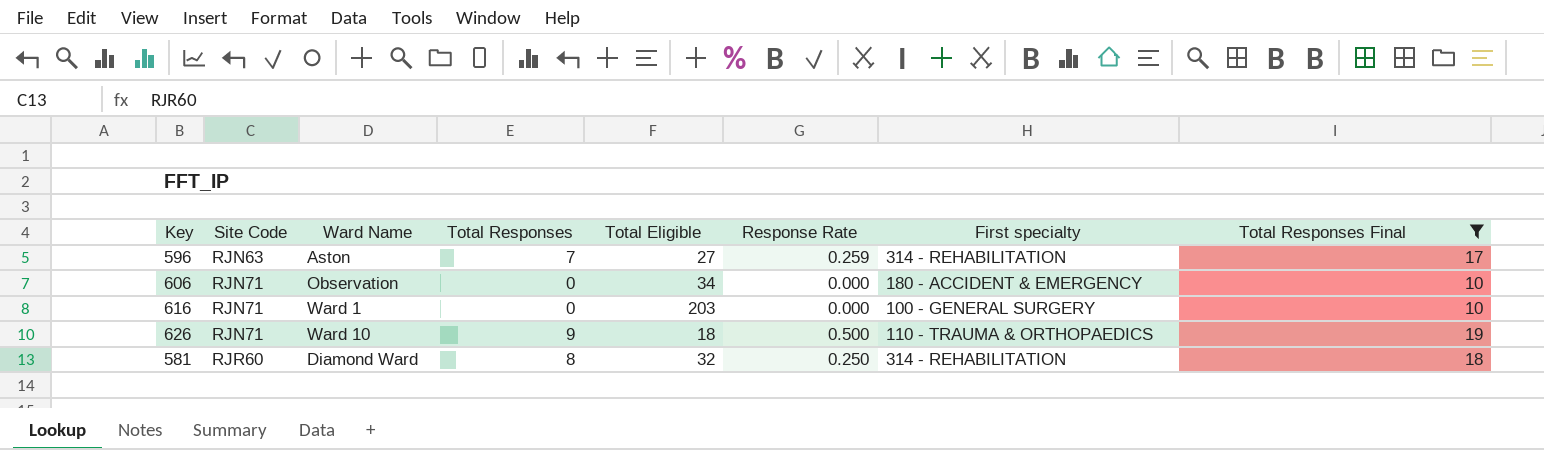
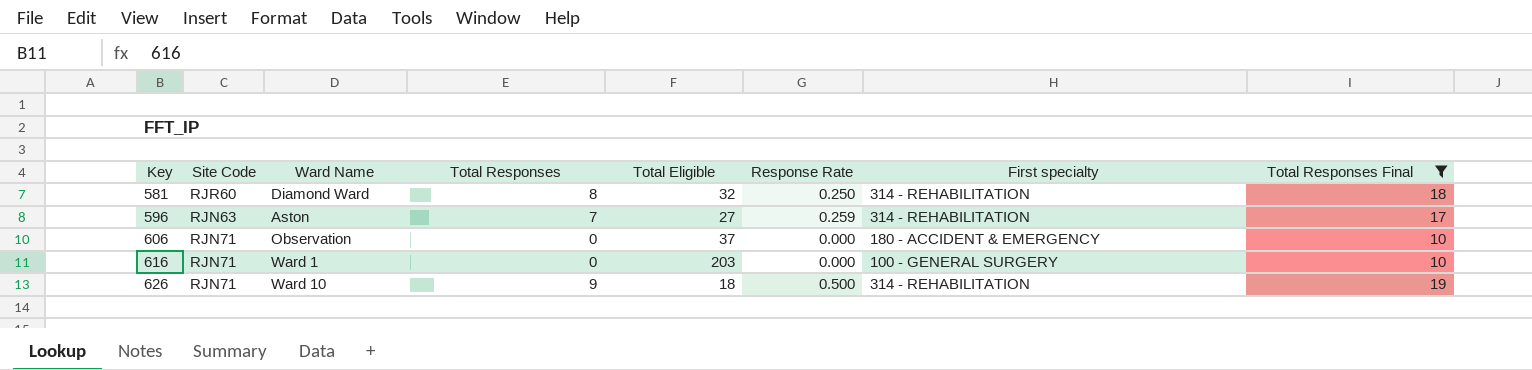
row order: Site Code ascending -> Key ascending
606 | Total Eligible: 34 -> 37
626 | First specialty: 110 - TRAUMA & ORTHOPAEDICS -> 314 - REHABILITATION

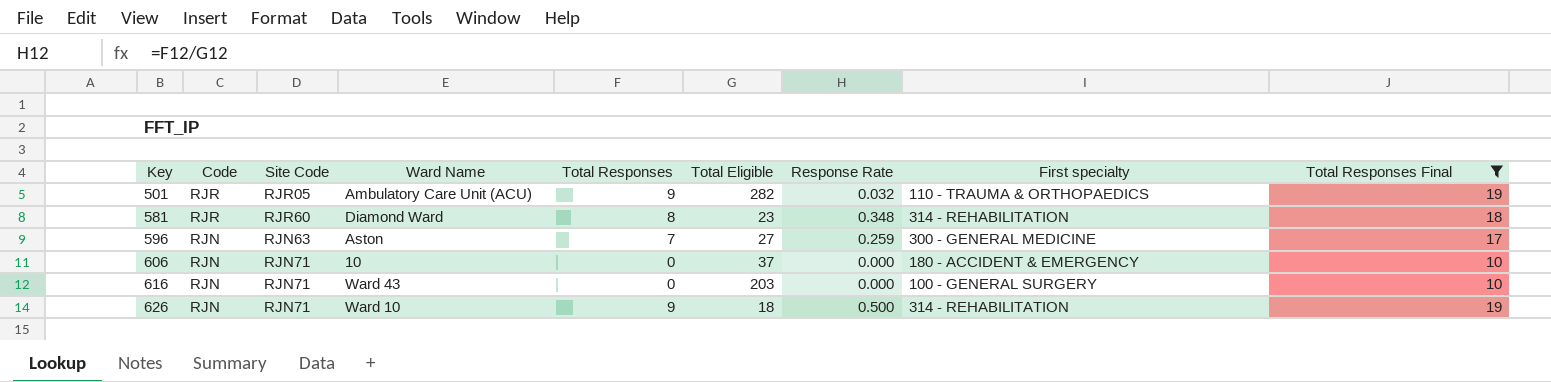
column Code | position: none -> 2
row 501: none -> RJR | RJR05 | Ambulatory Care Unit (ACU) | 9 | 282 | 0.032 | 110 - TRAUMA & ORTHOPAEDICS | 19
581 | Total Eligible: 32 -> 23
581 | Response Rate: 0.250 -> 0.348
596 | First specialty: 314 - REHABILITATION -> 300 - GENERAL MEDICINE
606 | Ward Name: Observation -> 10
616 | Ward Name: Ward 1 -> Ward 43

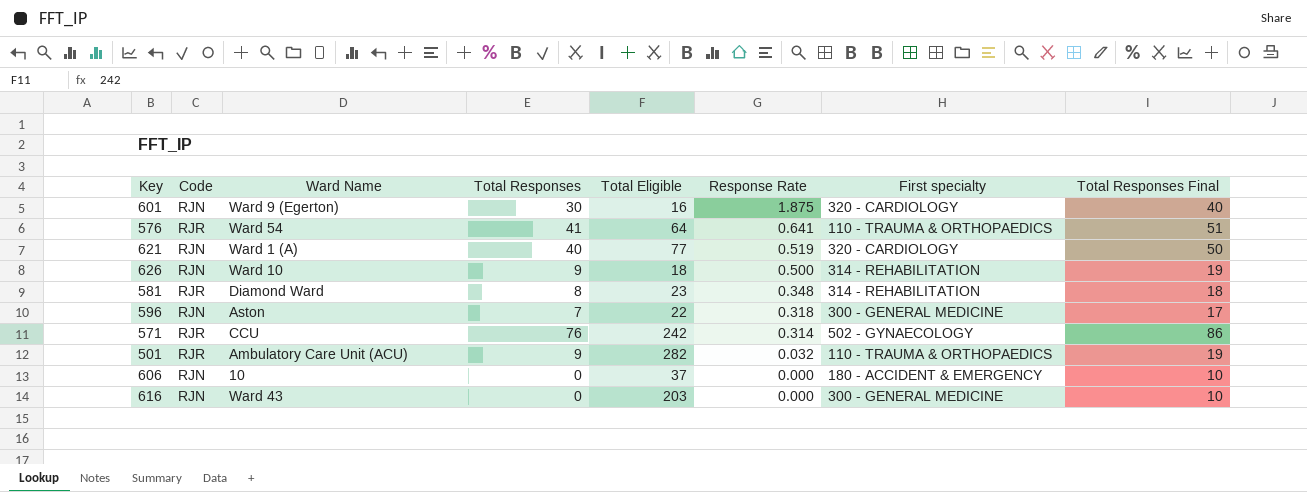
filter: Total Responses Final <= 19 -> none
row order: Key ascending -> Response Rate descending
column Site Code | position: 3 -> none
596 | Total Eligible: 27 -> 22
596 | Response Rate: 0.259 -> 0.318
616 | First specialty: 100 - GENERAL SURGERY -> 300 - GENERAL MEDICINE

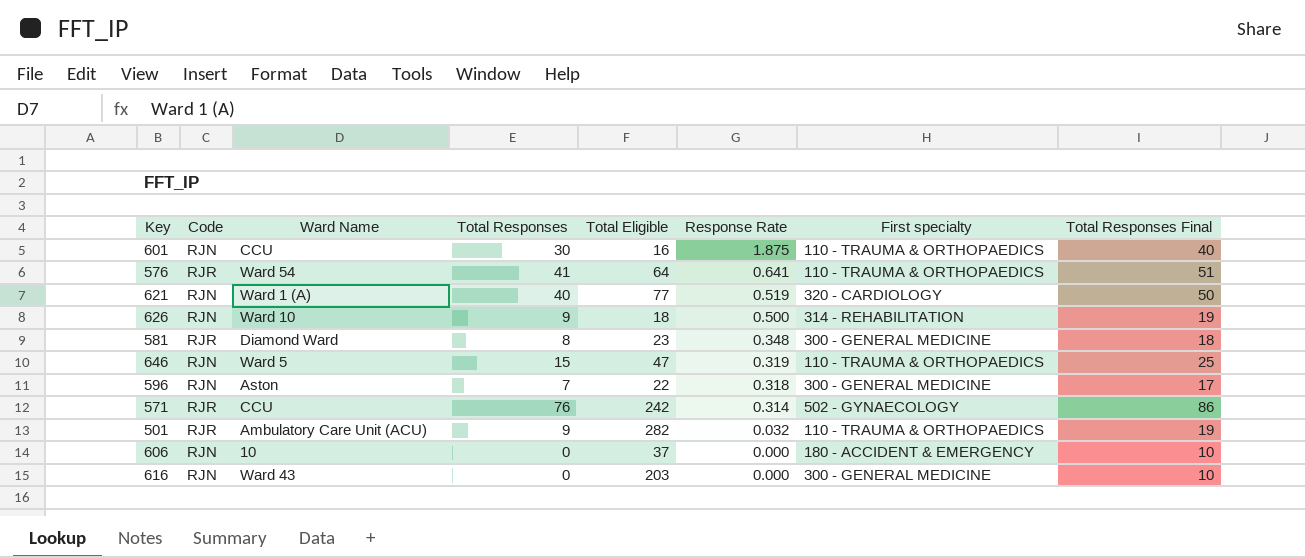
601 | Ward Name: Ward 9 (Egerton) -> CCU
601 | First specialty: 320 - CARDIOLOGY -> 110 - TRAUMA & ORTHOPAEDICS
581 | First specialty: 314 - REHABILITATION -> 300 - GENERAL MEDICINE
row 646: none -> RJN | Ward 5 | 15 | 47 | 0.319 | 110 - TRAUMA & ORTHOPAEDICS | 25

